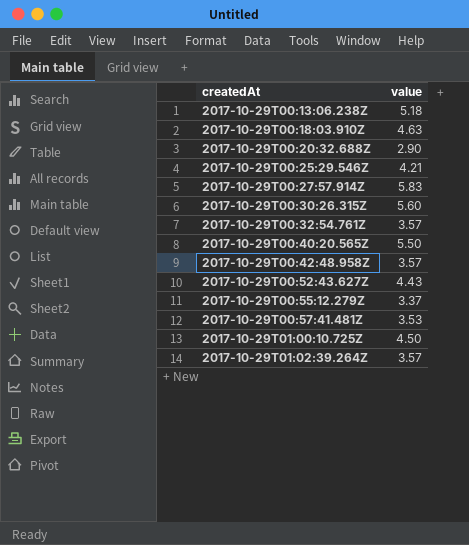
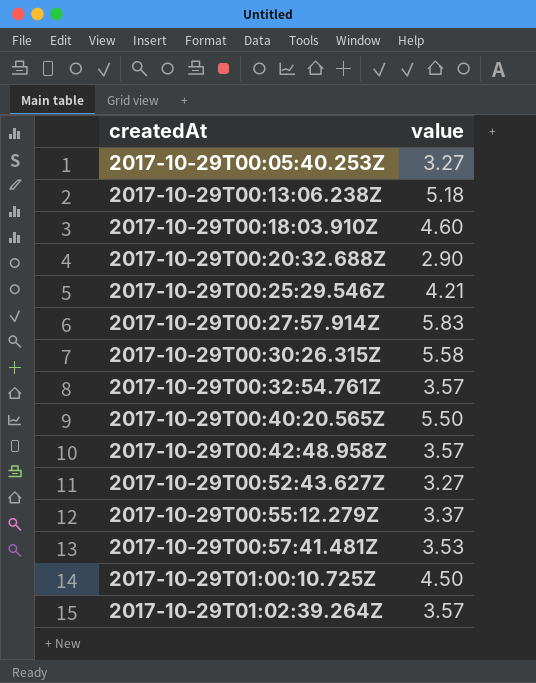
row 2017-10-29T00:05:40.253Z: none -> 3.27
2017-10-29T00:18:03.910Z | value: 4.63 -> 4.60
2017-10-29T00:30:26.315Z | value: 5.60 -> 5.58
2017-10-29T00:52:43.627Z | value: 4.43 -> 3.27

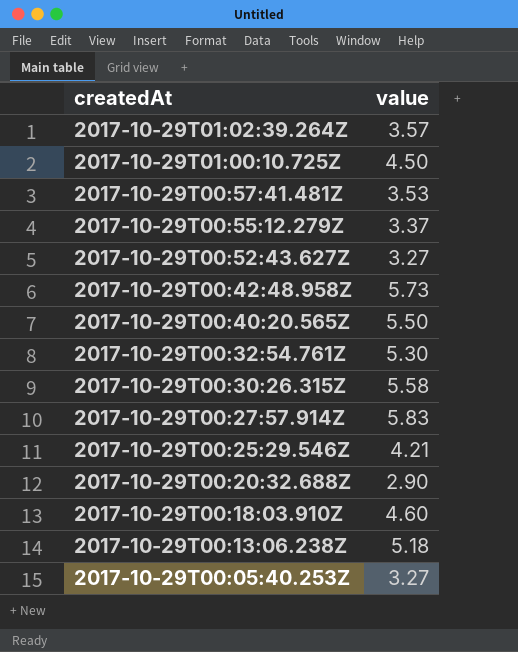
row order: createdAt ascending -> createdAt descending
2017-10-29T00:42:48.958Z | value: 3.57 -> 5.73
2017-10-29T00:32:54.761Z | value: 3.57 -> 5.30

